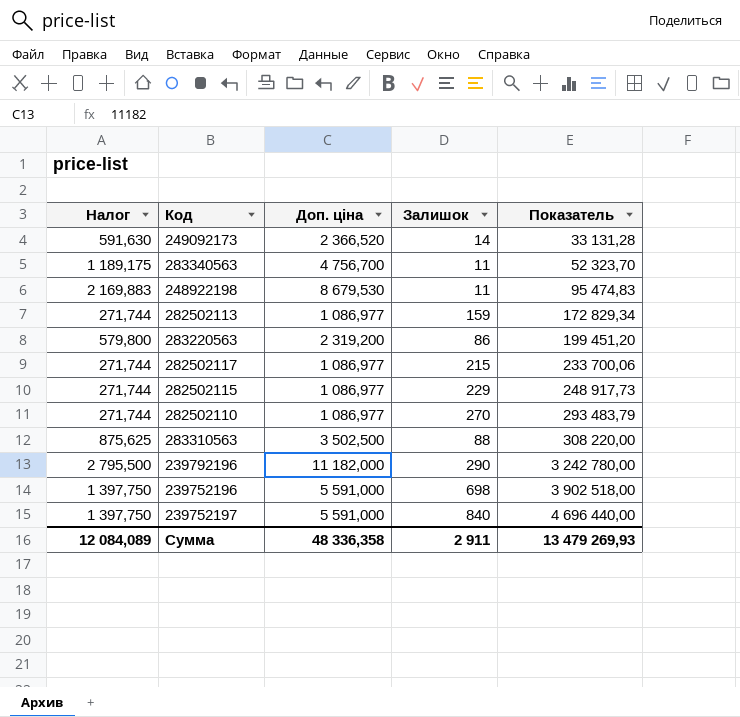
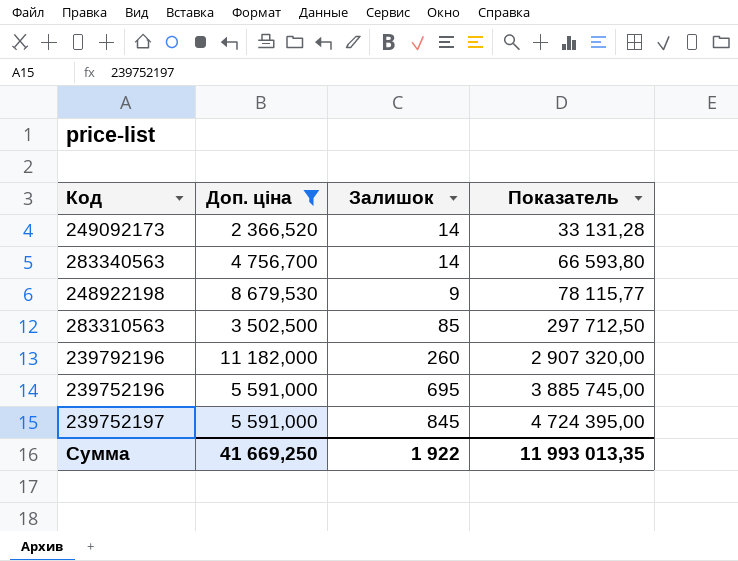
filter: none -> Доп. ціна >= 2 366,520
column Налог | formula: [Доп. ціна] * 0,25 -> none
283340563 | Залишок: 11 -> 14
283340563 | Показатель: 52 323,70 -> 66 593,80
248922198 | Залишок: 11 -> 9
248922198 | Показатель: 95 474,83 -> 78 115,77
283310563 | Залишок: 88 -> 85
283310563 | Показатель: 308 220,00 -> 297 712,50
239792196 | Залишок: 290 -> 260
239792196 | Показатель: 3 242 780,00 -> 2 907 320,00
239752196 | Залишок: 698 -> 695
239752196 | Показатель: 3 902 518,00 -> 3 885 745,00
239752197 | Залишок: 840 -> 845
239752197 | Показатель: 4 696 440,00 -> 4 724 395,00
Сумма | Доп. ціна: 48 336,358 -> 41 669,250
Сумма | Залишок: 2 911 -> 1 922
Сумма | Показатель: 13 479 269,93 -> 11 993 013,35

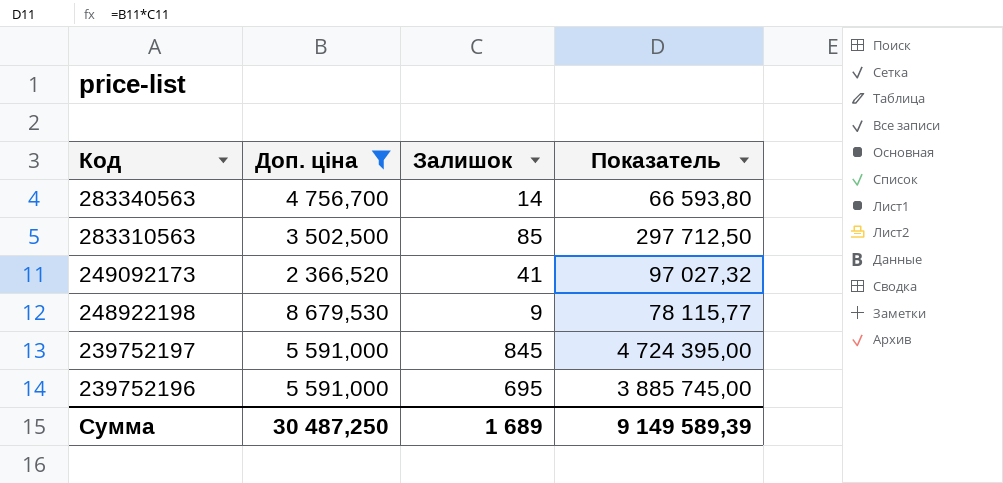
row order: Показатель ascending -> Код descending
row 239792196: 11 182,000 | 260 | 2 907 320,00 -> none
249092173 | Залишок: 14 -> 41
249092173 | Показатель: 33 131,28 -> 97 027,32
Сумма | Доп. ціна: 41 669,250 -> 30 487,250
Сумма | Залишок: 1 922 -> 1 689
Сумма | Показатель: 11 993 013,35 -> 9 149 589,39

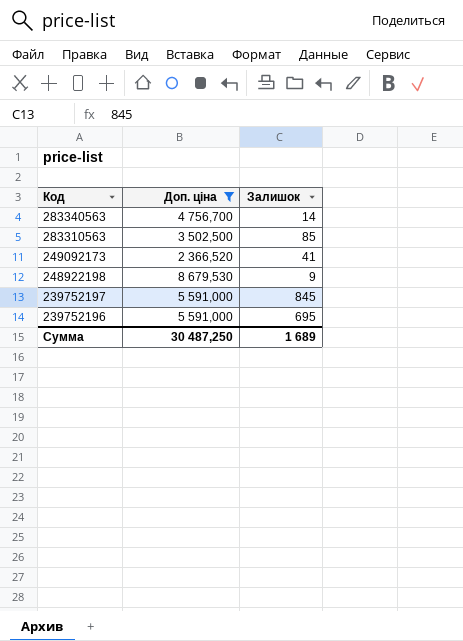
column Показатель | formula: [Доп. ціна] * [Залишок] -> none

